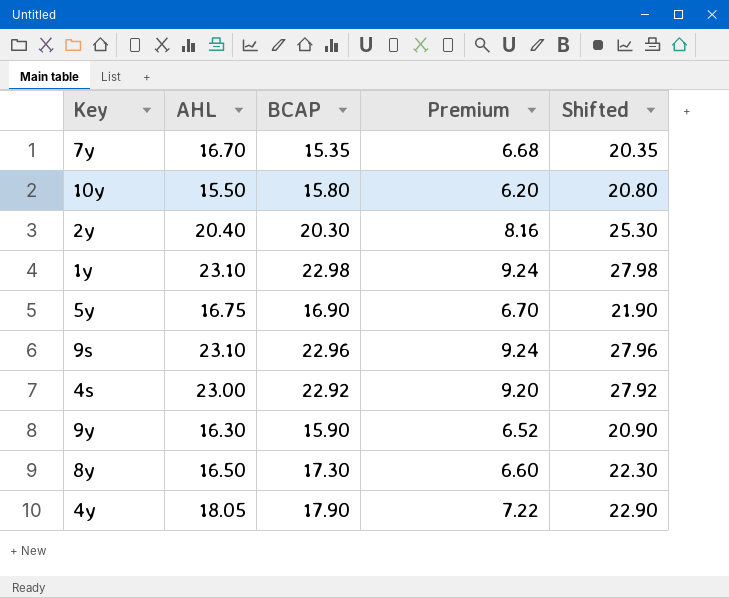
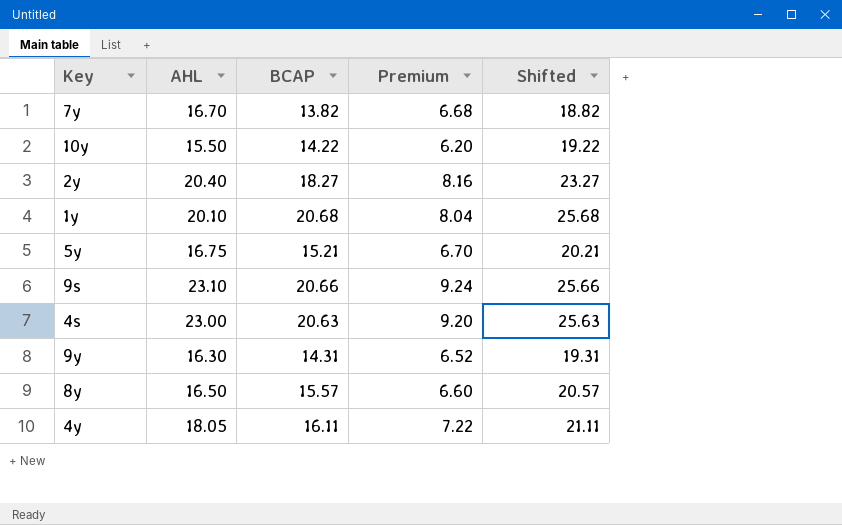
7y | BCAP: 15.35 -> 13.82
7y | Shifted: 20.35 -> 18.82
10y | BCAP: 15.80 -> 14.22
10y | Shifted: 20.80 -> 19.22
2y | BCAP: 20.30 -> 18.27
2y | Shifted: 25.30 -> 23.27
1y | AHL: 23.10 -> 20.10
1y | BCAP: 22.98 -> 20.68
1y | Premium: 9.24 -> 8.04
1y | Shifted: 27.98 -> 25.68
5y | BCAP: 16.90 -> 15.21
5y | Shifted: 21.90 -> 20.21
9s | BCAP: 22.96 -> 20.66
9s | Shifted: 27.96 -> 25.66
4s | BCAP: 22.92 -> 20.63
4s | Shifted: 27.92 -> 25.63
9y | BCAP: 15.90 -> 14.31
9y | Shifted: 20.90 -> 19.31
8y | BCAP: 17.30 -> 15.57
8y | Shifted: 22.30 -> 20.57
4y | BCAP: 17.90 -> 16.11
4y | Shifted: 22.90 -> 21.11

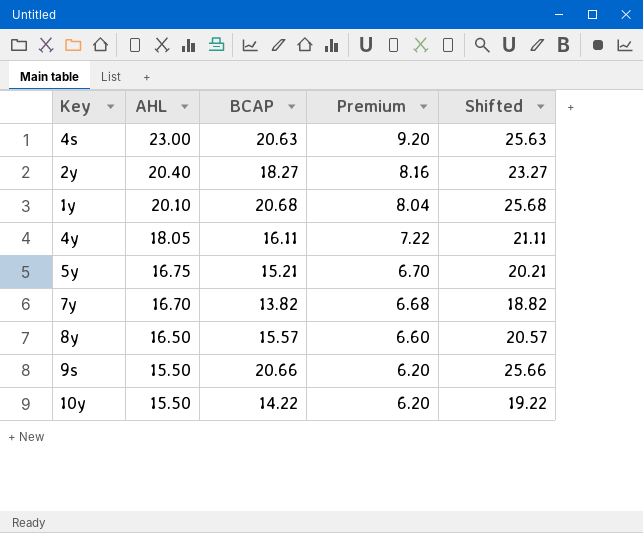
row order: none -> AHL descending
row 9y: 16.30 | 14.31 | 6.52 | 19.31 -> none
9s | AHL: 23.10 -> 15.50
9s | Premium: 9.24 -> 6.20

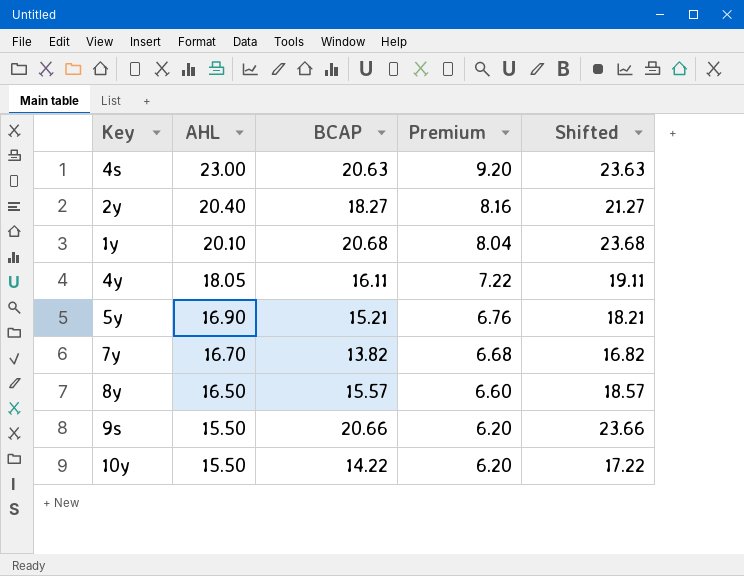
column Shifted | formula: [BCAP] + 5 -> [BCAP] + 3
5y | AHL: 16.75 -> 16.90
5y | Premium: 6.70 -> 6.76

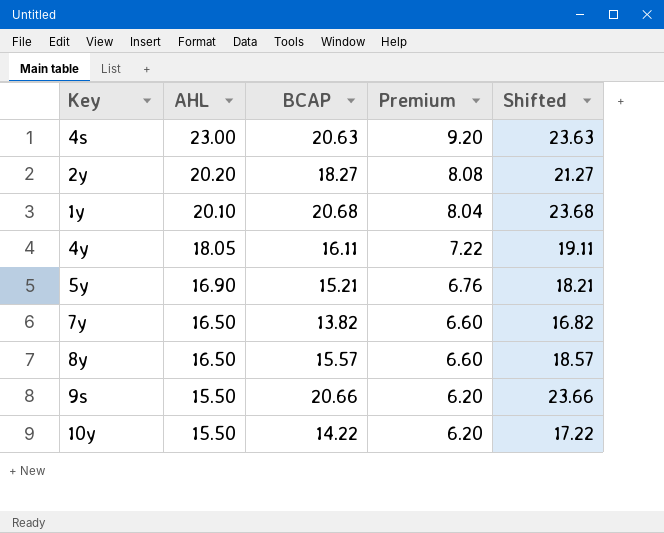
2y | AHL: 20.40 -> 20.20
2y | Premium: 8.16 -> 8.08
7y | AHL: 16.70 -> 16.50
7y | Premium: 6.68 -> 6.60

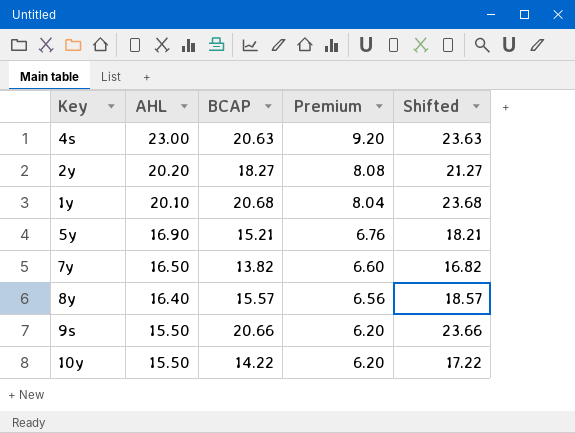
row 4y: 18.05 | 16.11 | 7.22 | 19.11 -> none
8y | AHL: 16.50 -> 16.40
8y | Premium: 6.60 -> 6.56

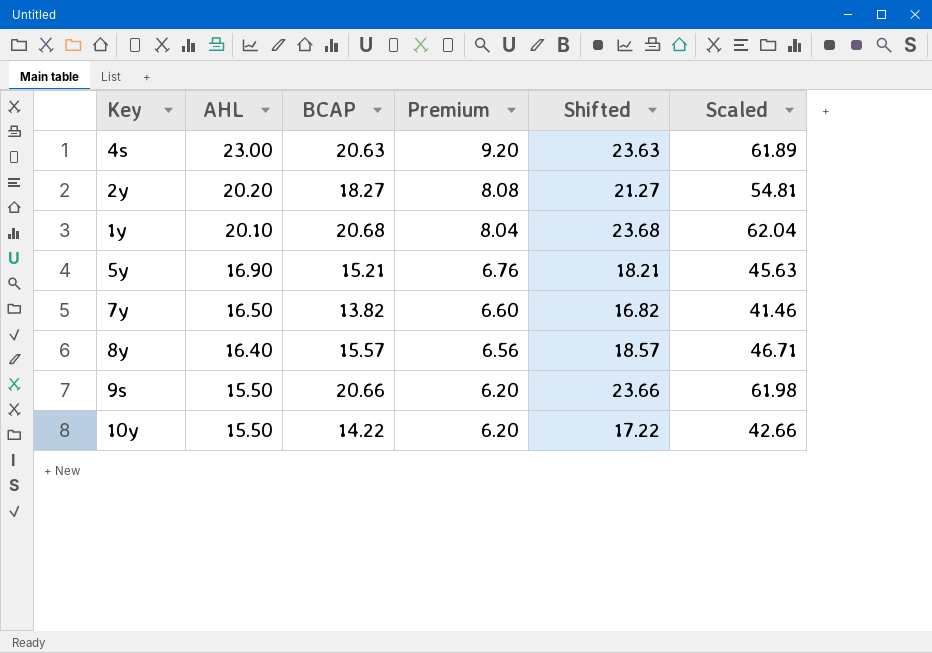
column Scaled | formula: none -> [BCAP] * 3

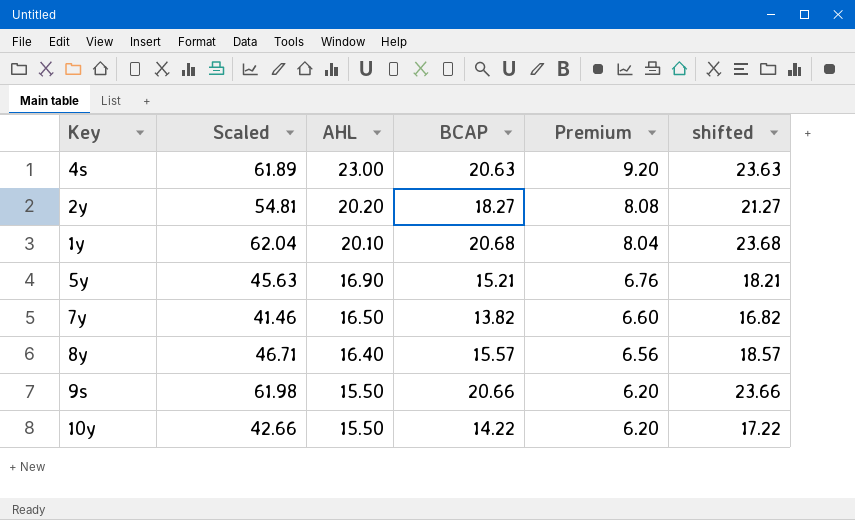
column Scaled | position: 6 -> 2
column name: Shifted -> shifted

